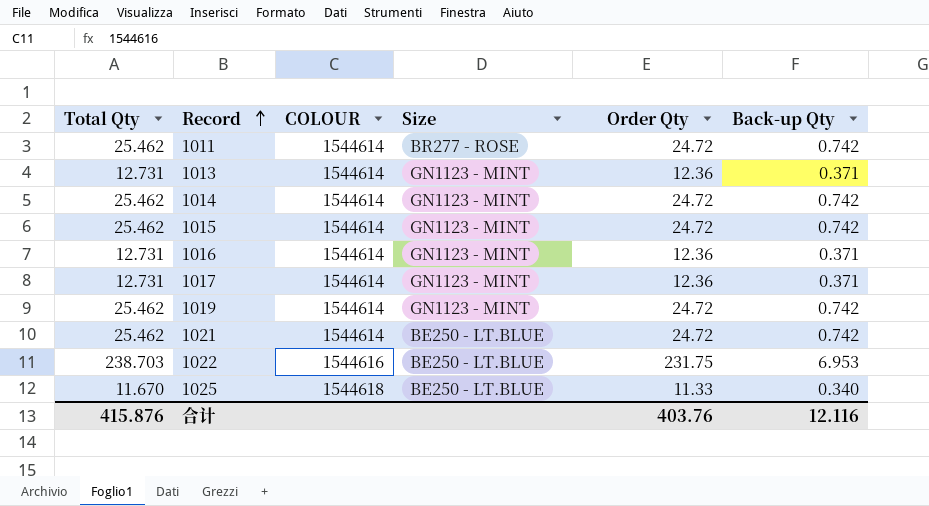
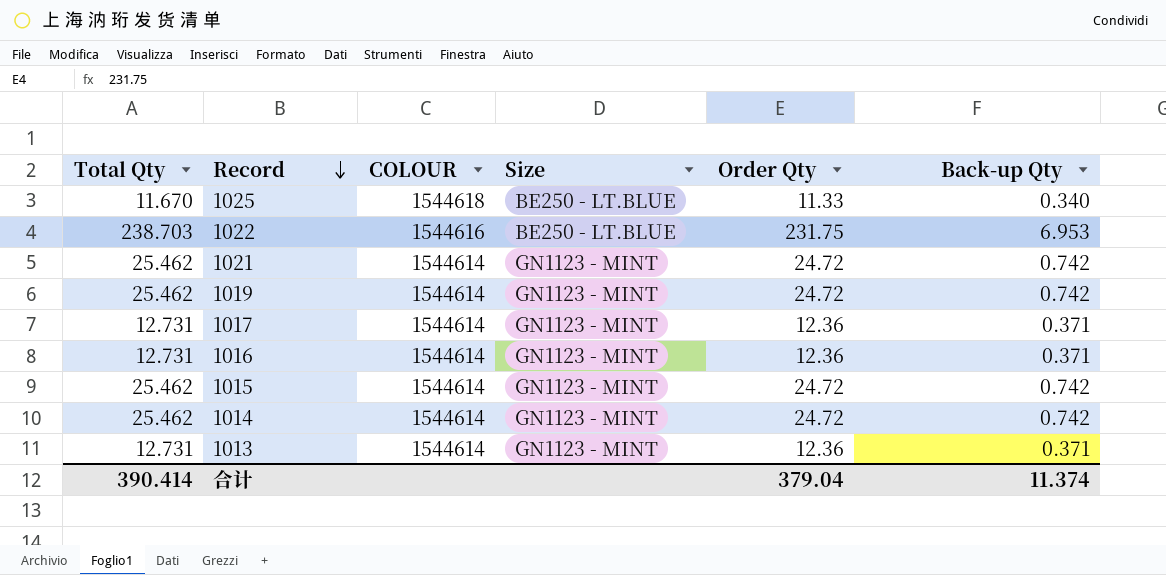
row order: Record ascending -> Record descending
row 1011: 25.462 | 1544614 | BR277 - ROSE | 24.72 | 0.742 -> none
1021 | Size: BE250 - LT.BLUE -> GN1123 - MINT
合计 | Total Qty: 415.876 -> 390.414
合计 | Order Qty: 403.76 -> 379.04
合计 | Back-up Qty: 12.116 -> 11.374

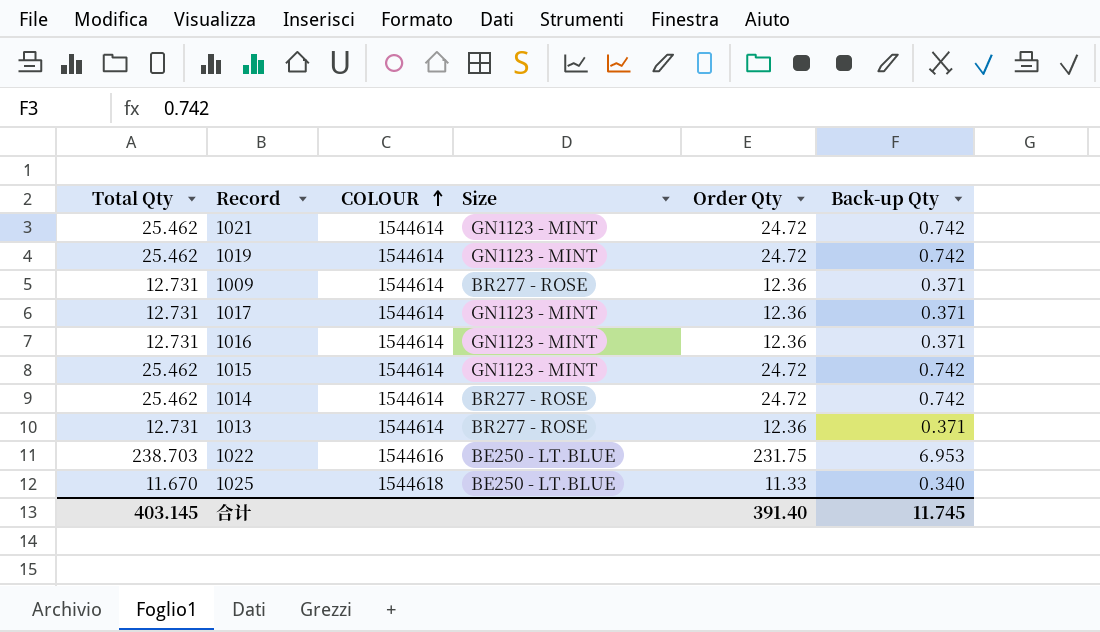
row order: Record descending -> COLOUR ascending
row 1009: none -> 12.731 | 1544614 | BR277 - ROSE | 12.36 | 0.371
1014 | Size: GN1123 - MINT -> BR277 - ROSE
1013 | Size: GN1123 - MINT -> BR277 - ROSE
合计 | Total Qty: 390.414 -> 403.145
合计 | Order Qty: 379.04 -> 391.40
合计 | Back-up Qty: 11.374 -> 11.745

